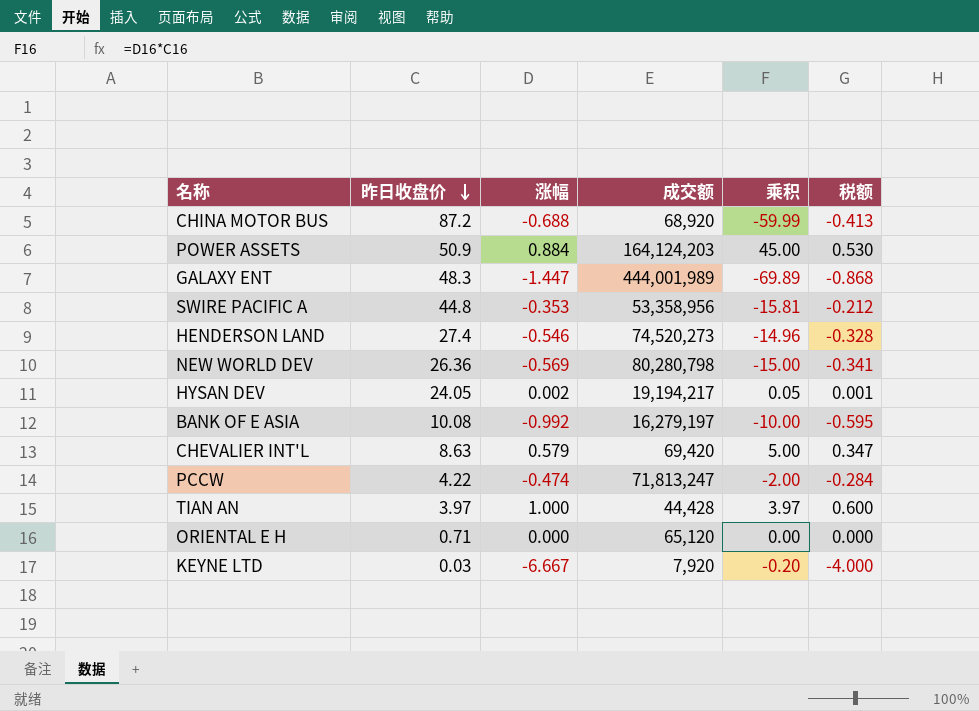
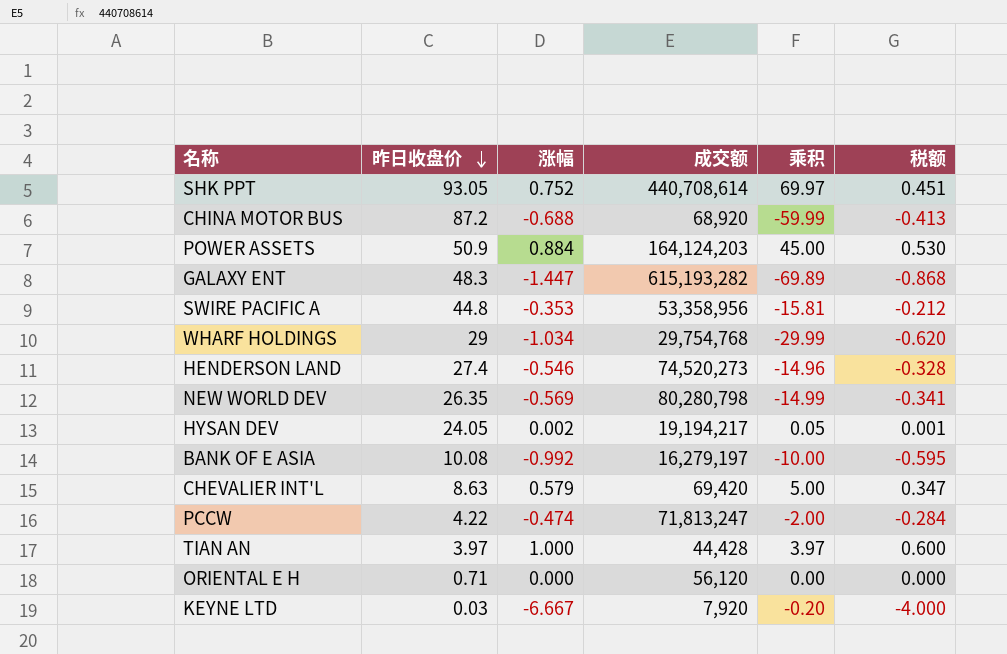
row SHK PPT: none -> 93.05 | 0.752 | 440,708,614 | 69.97 | 0.451
GALAXY ENT | 成交额: 444,001,989 -> 615,193,282
row WHARF HOLDINGS: none -> 29 | -1.034 | 29,754,768 | -29.99 | -0.620
NEW WORLD DEV | 昨日收盘价: 26.36 -> 26.35
NEW WORLD DEV | 乘积: -15.00 -> -14.99
ORIENTAL E H | 成交额: 65,120 -> 56,120

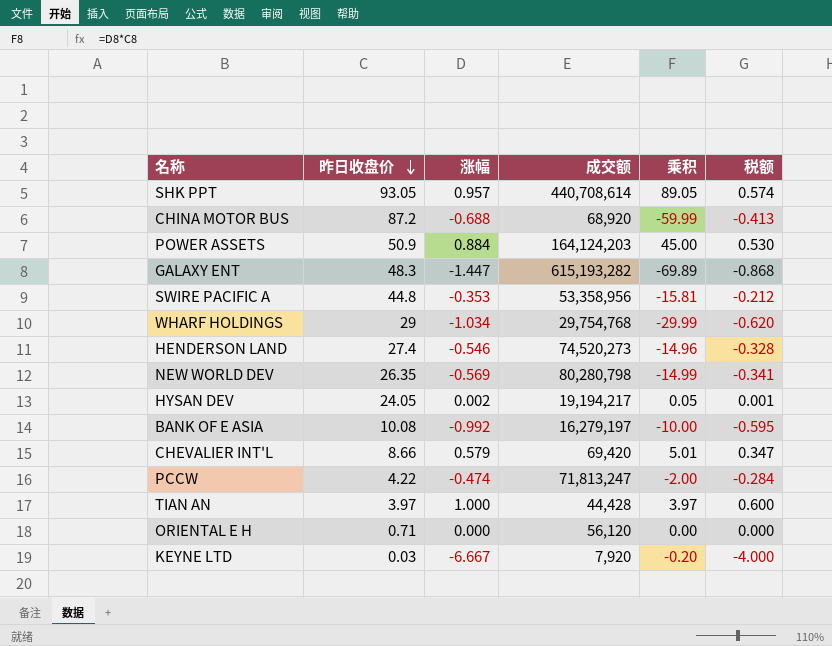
SHK PPT | 涨幅: 0.752 -> 0.957
SHK PPT | 乘积: 69.97 -> 89.05
SHK PPT | 税额: 0.451 -> 0.574
CHEVALIER INT'L | 昨日收盘价: 8.63 -> 8.66
CHEVALIER INT'L | 乘积: 5.00 -> 5.01

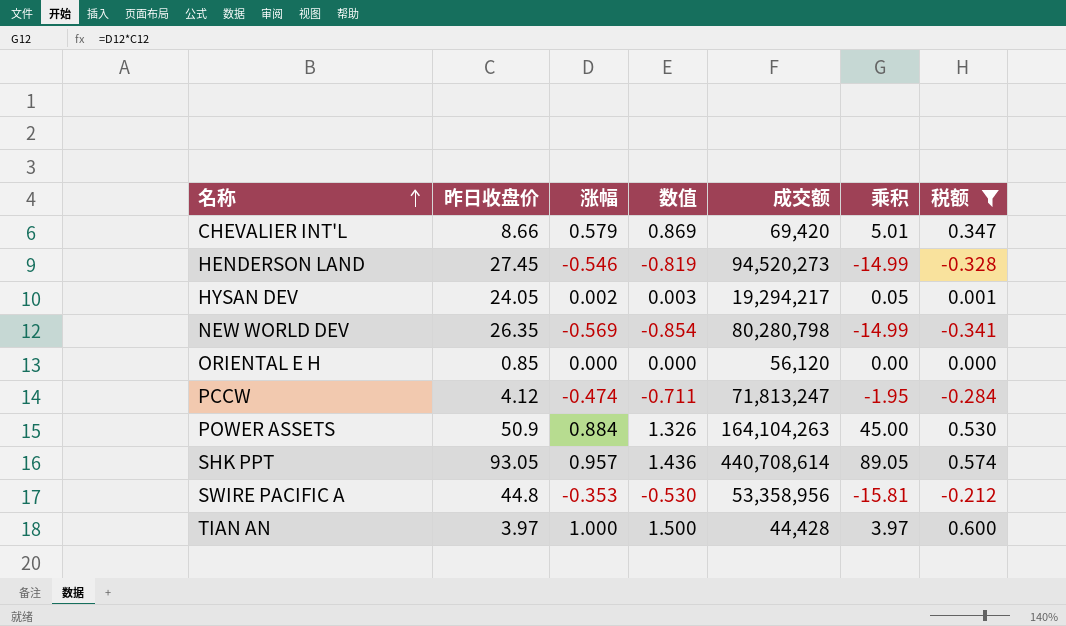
filter: none -> 税额 >= -0.341
row order: 昨日收盘价 descending -> 名称 ascending
column 数值 | formula: none -> [涨幅] * 1.5
HENDERSON LAND | 昨日收盘价: 27.4 -> 27.45
HENDERSON LAND | 成交额: 74,520,273 -> 94,520,273
HENDERSON LAND | 乘积: -14.96 -> -14.99
HYSAN DEV | 成交额: 19,194,217 -> 19,294,217
ORIENTAL E H | 昨日收盘价: 0.71 -> 0.85
PCCW | 昨日收盘价: 4.22 -> 4.12
PCCW | 乘积: -2.00 -> -1.95
POWER ASSETS | 成交额: 164,124,203 -> 164,104,263

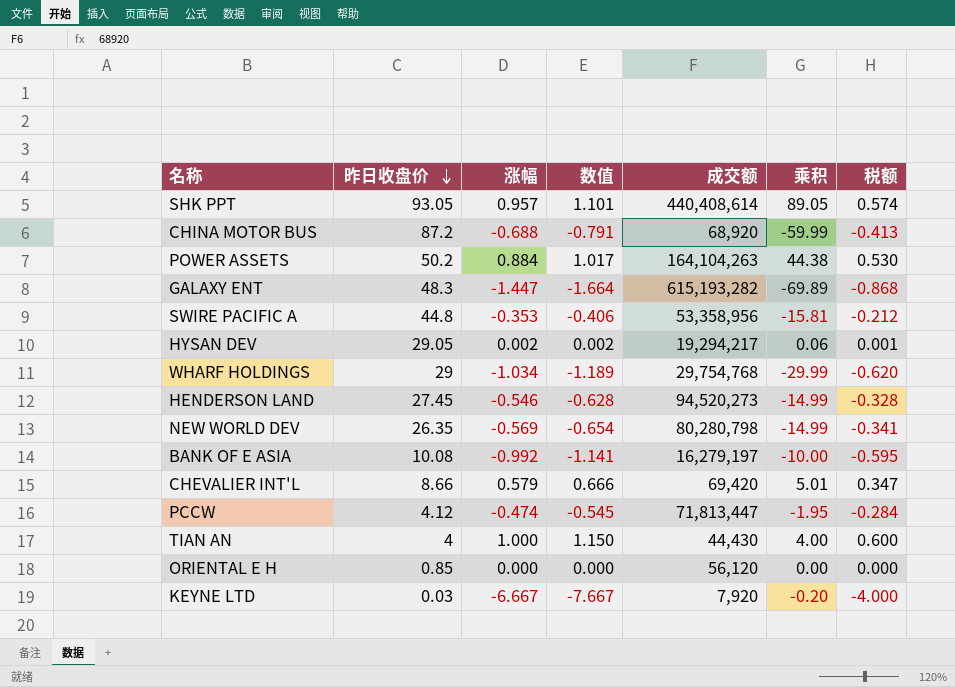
filter: 税额 >= -0.341 -> none
row order: 名称 ascending -> 昨日收盘价 descending
column 数值 | formula: [涨幅] * 1.5 -> [涨幅] * 1.15
SHK PPT | 成交额: 440,708,614 -> 440,408,614
POWER ASSETS | 昨日收盘价: 50.9 -> 50.2
POWER ASSETS | 乘积: 45.00 -> 44.38
HYSAN DEV | 昨日收盘价: 24.05 -> 29.05
HYSAN DEV | 乘积: 0.05 -> 0.06
PCCW | 成交额: 71,813,247 -> 71,813,447
TIAN AN | 昨日收盘价: 3.97 -> 4
TIAN AN | 成交额: 44,428 -> 44,430
TIAN AN | 乘积: 3.97 -> 4.00

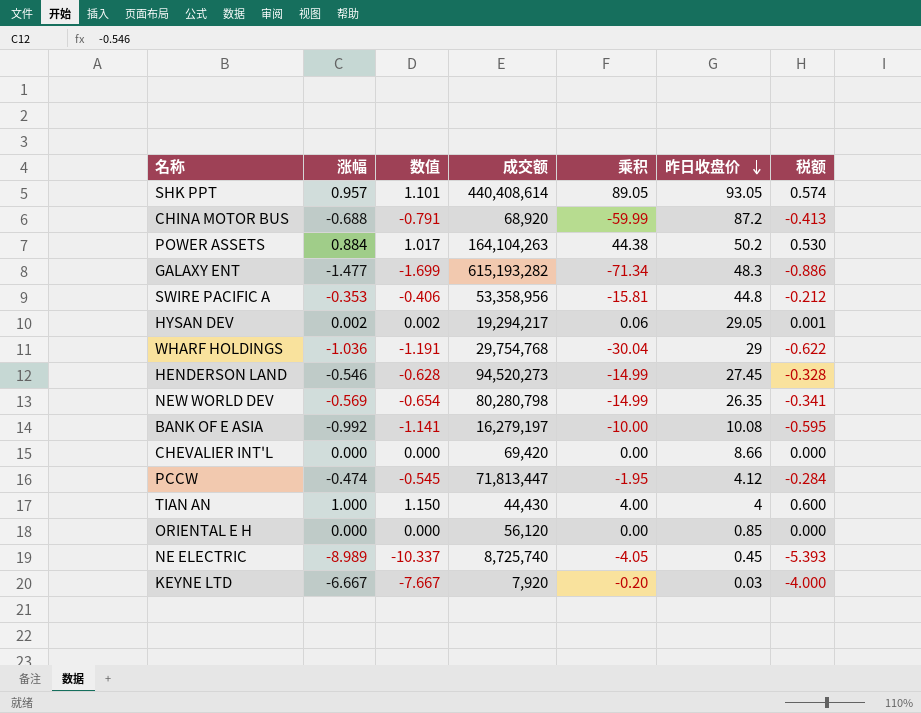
column 昨日收盘价 | position: 2 -> 6
GALAXY ENT | 涨幅: -1.447 -> -1.477
GALAXY ENT | 数值: -1.664 -> -1.699
GALAXY ENT | 乘积: -69.89 -> -71.34
GALAXY ENT | 税额: -0.868 -> -0.886
WHARF HOLDINGS | 涨幅: -1.034 -> -1.036
WHARF HOLDINGS | 数值: -1.189 -> -1.191
WHARF HOLDINGS | 乘积: -29.99 -> -30.04
WHARF HOLDINGS | 税额: -0.620 -> -0.622
CHEVALIER INT'L | 涨幅: 0.579 -> 0.000
CHEVALIER INT'L | 数值: 0.666 -> 0.000
CHEVALIER INT'L | 乘积: 5.01 -> 0.00
CHEVALIER INT'L | 税额: 0.347 -> 0.000
row NE ELECTRIC: none -> -8.989 | -10.337 | 8,725,740 | -4.05 | 0.45 | -5.393

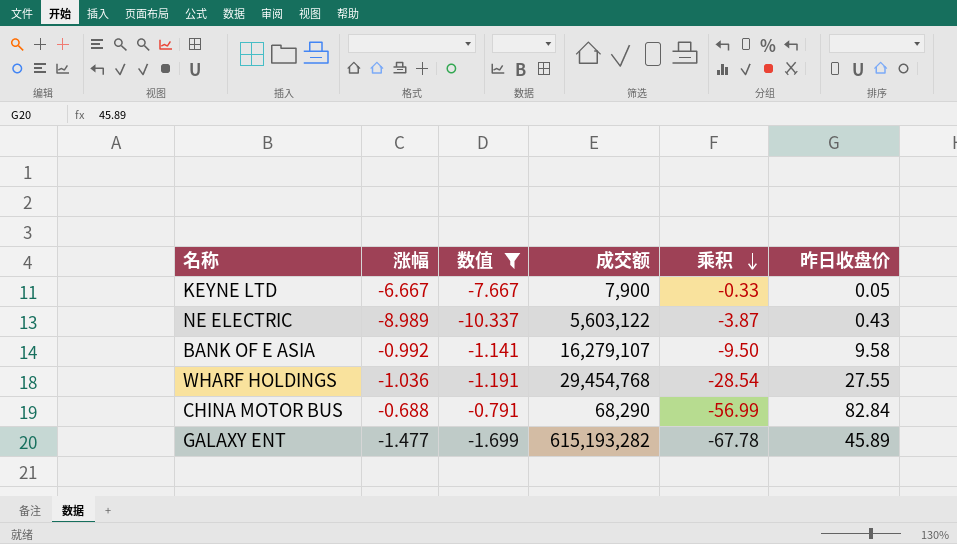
filter: none -> 数值 <= -0.791
row order: 昨日收盘价 descending -> 乘积 descending
column 税额 | formula: [涨幅] * 0.6 -> none
KEYNE LTD | 成交额: 7,920 -> 7,900
KEYNE LTD | 乘积: -0.20 -> -0.33
KEYNE LTD | 昨日收盘价: 0.03 -> 0.05
NE ELECTRIC | 成交额: 8,725,740 -> 5,603,122
NE ELECTRIC | 乘积: -4.05 -> -3.87
NE ELECTRIC | 昨日收盘价: 0.45 -> 0.43
BANK OF E ASIA | 成交额: 16,279,197 -> 16,279,107
BANK OF E ASIA | 乘积: -10.00 -> -9.50
BANK OF E ASIA | 昨日收盘价: 10.08 -> 9.58
WHARF HOLDINGS | 成交额: 29,754,768 -> 29,454,768
WHARF HOLDINGS | 乘积: -30.04 -> -28.54
WHARF HOLDINGS | 昨日收盘价: 29 -> 27.55
CHINA MOTOR BUS | 成交额: 68,920 -> 68,290
CHINA MOTOR BUS | 乘积: -59.99 -> -56.99
CHINA MOTOR BUS | 昨日收盘价: 87.2 -> 82.84
GALAXY ENT | 乘积: -71.34 -> -67.78
GALAXY ENT | 昨日收盘价: 48.3 -> 45.89

